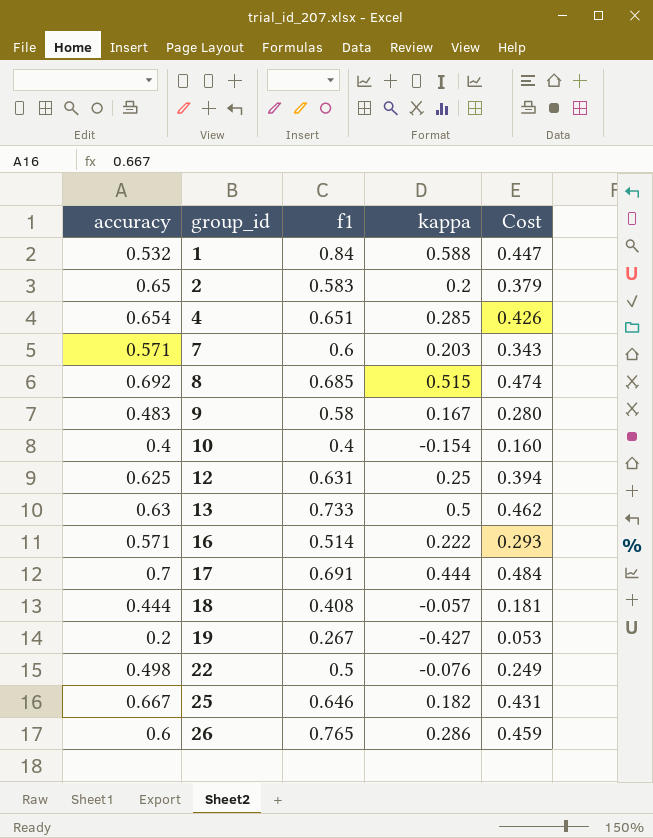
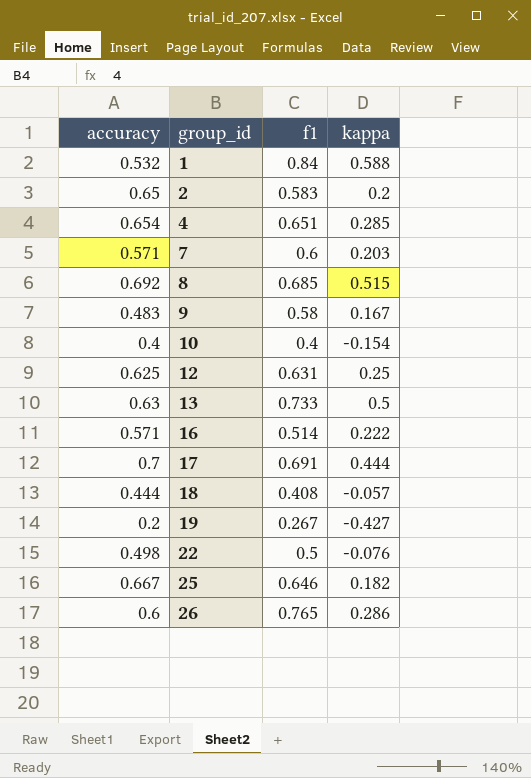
column Cost | formula: [accuracy] * [f1] -> none

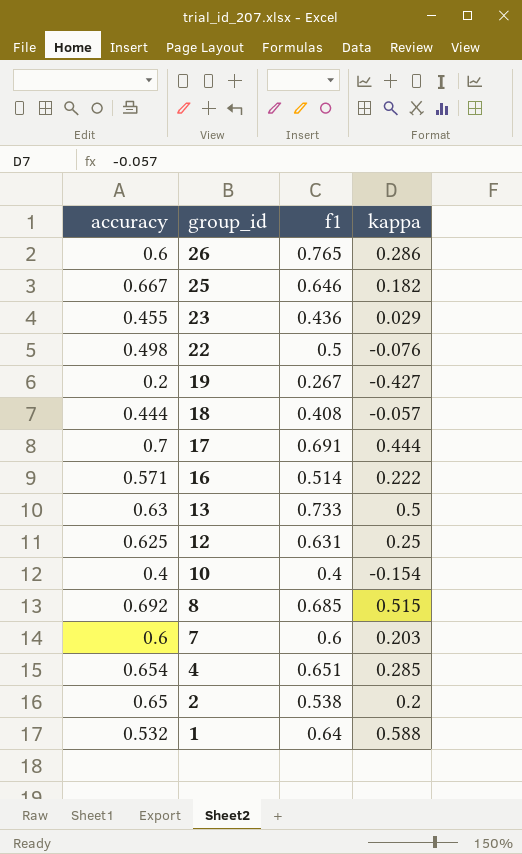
row order: group_id ascending -> group_id descending
row 9: 0.483 | 0.58 | 0.167 -> none
row 23: none -> 0.455 | 0.436 | 0.029
7 | accuracy: 0.571 -> 0.6
2 | f1: 0.583 -> 0.538
1 | f1: 0.84 -> 0.64

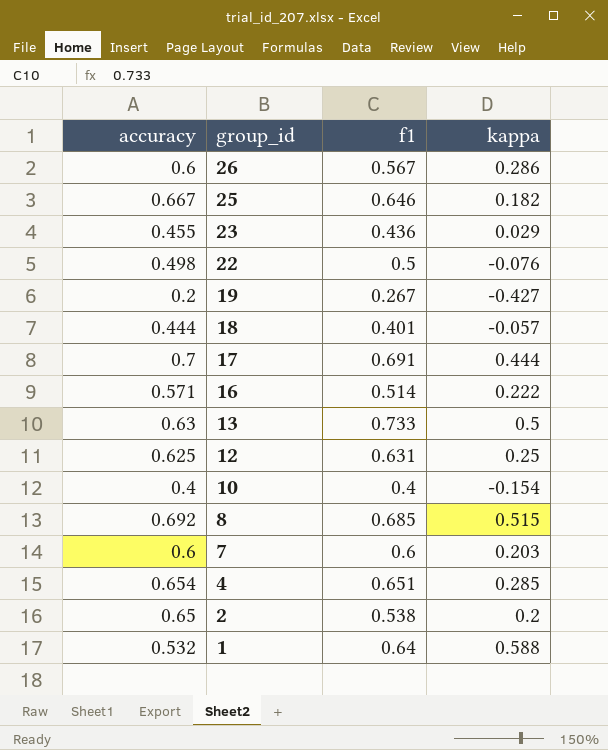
26 | f1: 0.765 -> 0.567
18 | f1: 0.408 -> 0.401

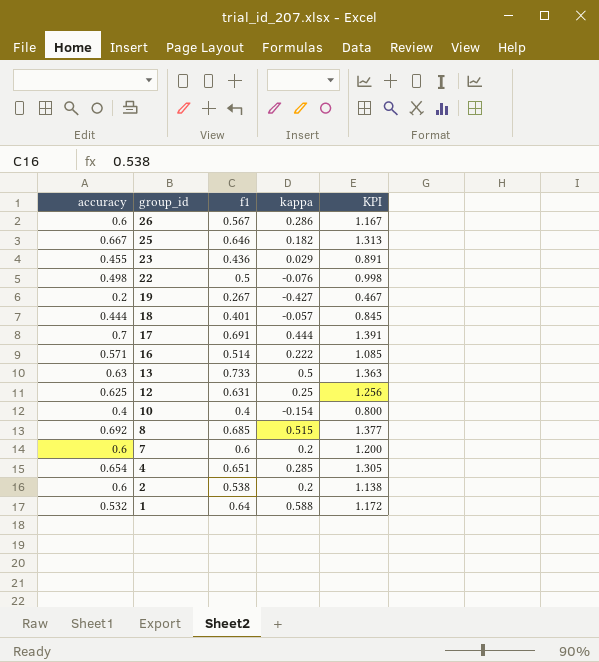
column KPI | formula: none -> [accuracy] + [f1]
7 | kappa: 0.203 -> 0.2
2 | accuracy: 0.65 -> 0.6

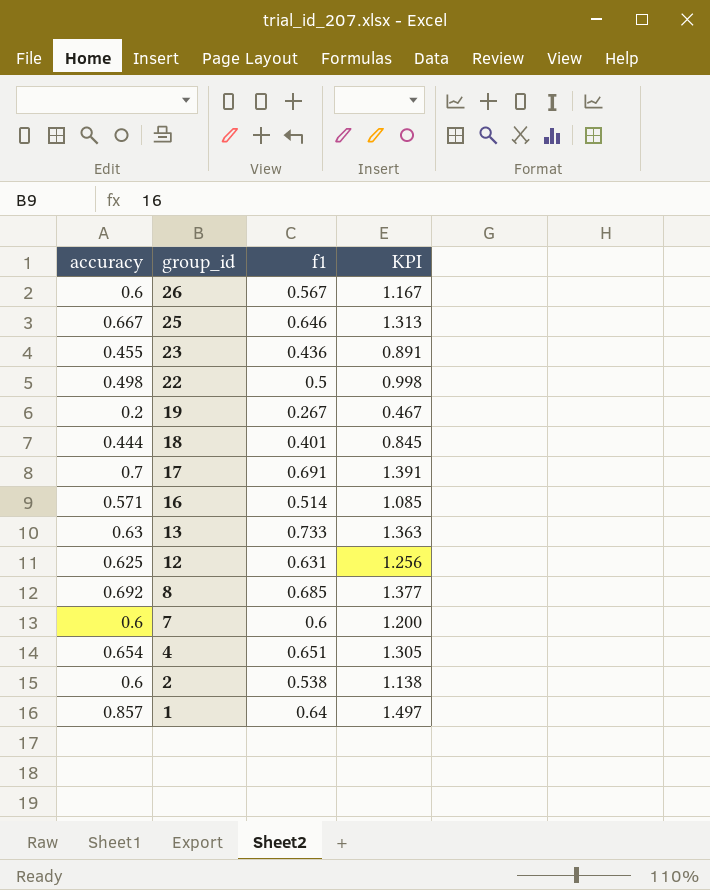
column kappa | position: 4 -> none
row 10: 0.4 | 0.4 | -0.154 | 0.800 -> none
1 | accuracy: 0.532 -> 0.857
1 | KPI: 1.172 -> 1.497

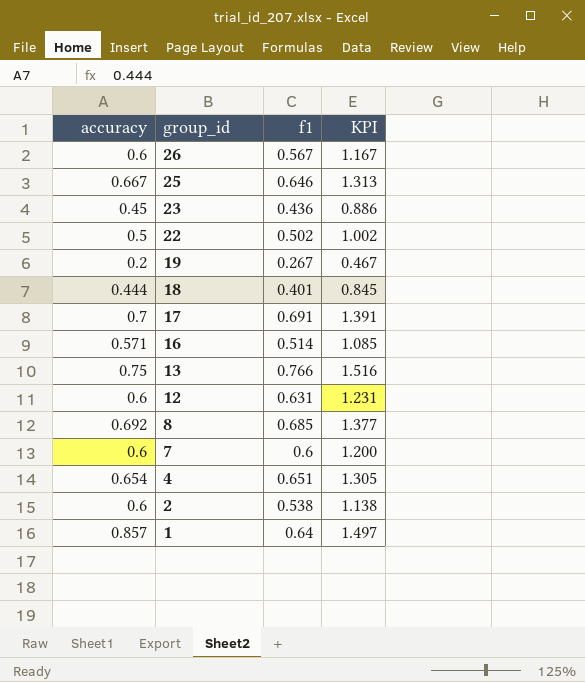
23 | accuracy: 0.455 -> 0.45
23 | KPI: 0.891 -> 0.886
22 | accuracy: 0.498 -> 0.5
22 | f1: 0.5 -> 0.502
22 | KPI: 0.998 -> 1.002
13 | accuracy: 0.63 -> 0.75
13 | f1: 0.733 -> 0.766
13 | KPI: 1.363 -> 1.516
12 | accuracy: 0.625 -> 0.6
12 | KPI: 1.256 -> 1.231

